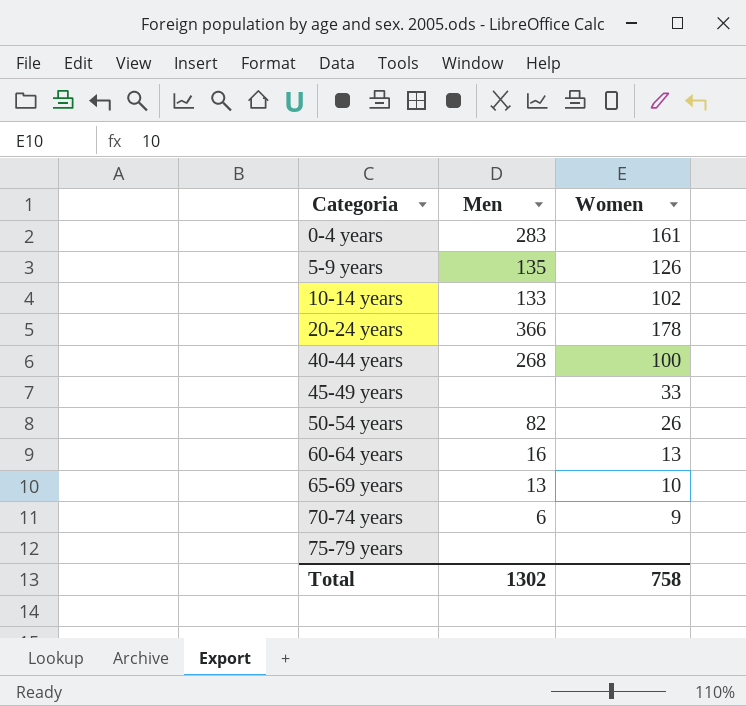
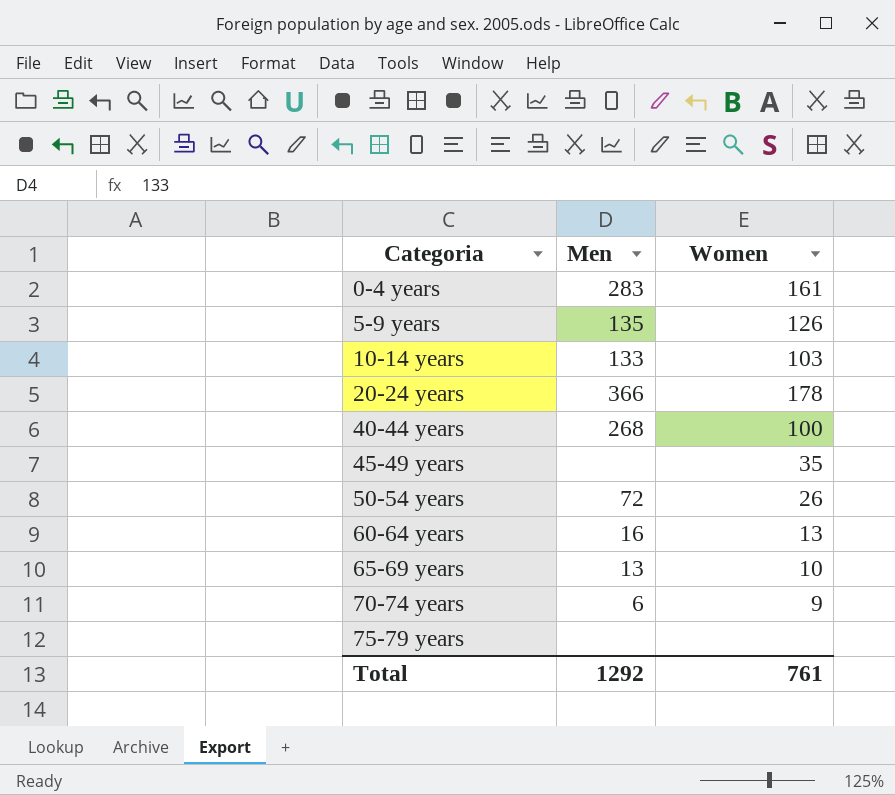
10-14 years | Women: 102 -> 103
45-49 years | Women: 33 -> 35
50-54 years | Men: 82 -> 72
Total | Men: 1302 -> 1292
Total | Women: 758 -> 761

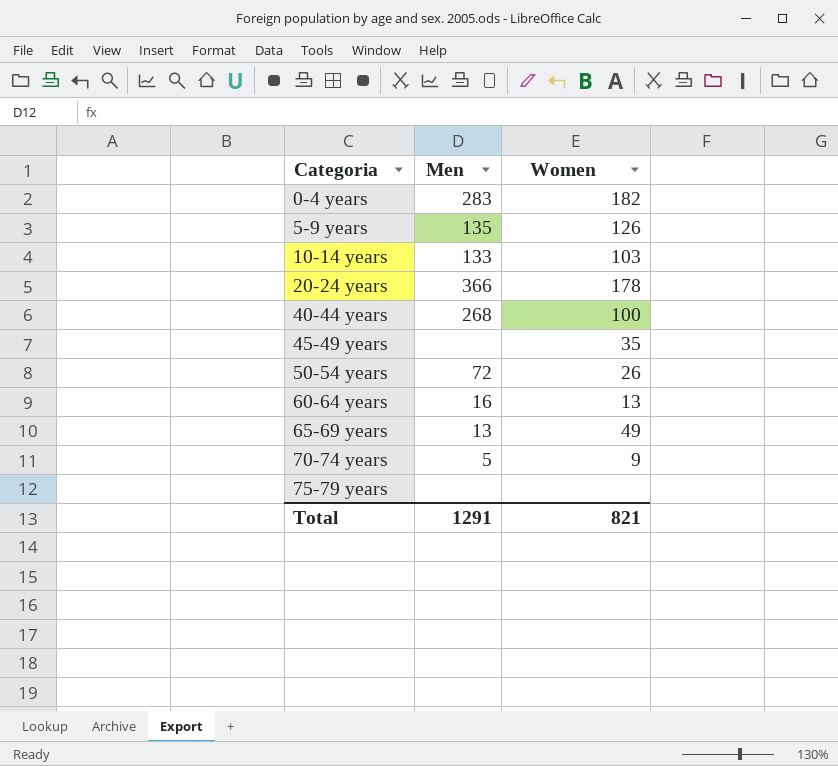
0-4 years | Women: 161 -> 182
65-69 years | Women: 10 -> 49
70-74 years | Men: 6 -> 5
Total | Men: 1292 -> 1291
Total | Women: 761 -> 821

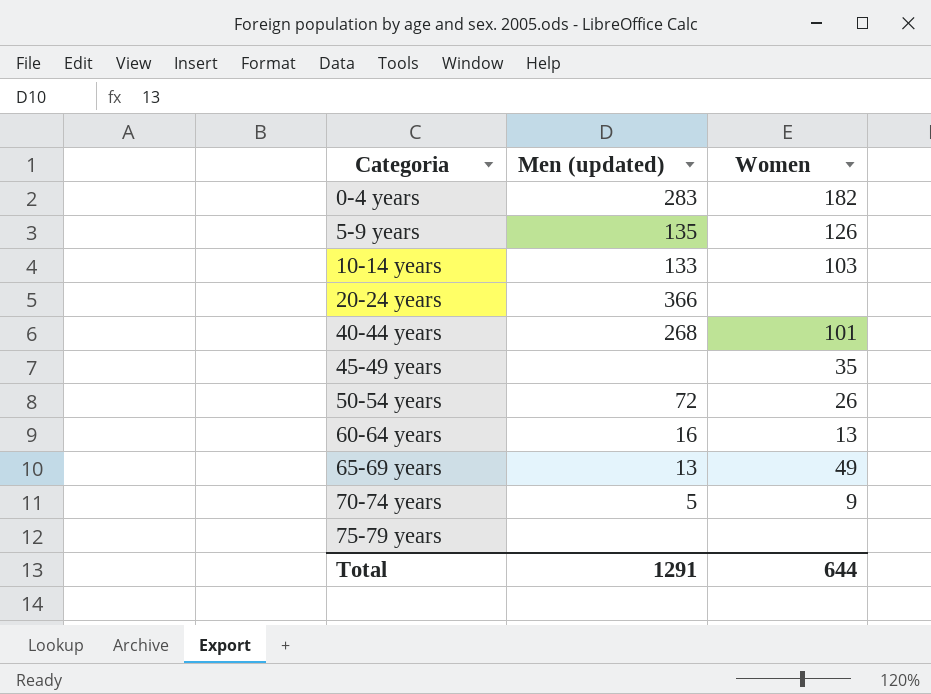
column name: Men -> Men (updated)
20-24 years | Women: 178 -> none
40-44 years | Women: 100 -> 101
Total | Women: 821 -> 644

